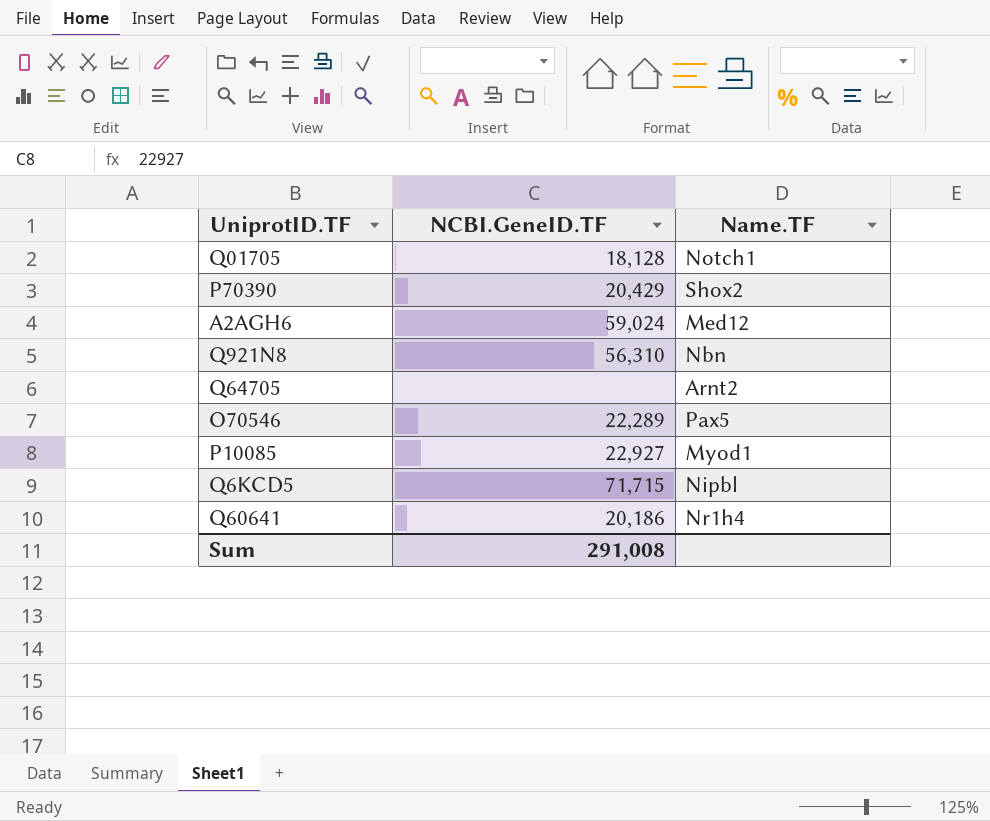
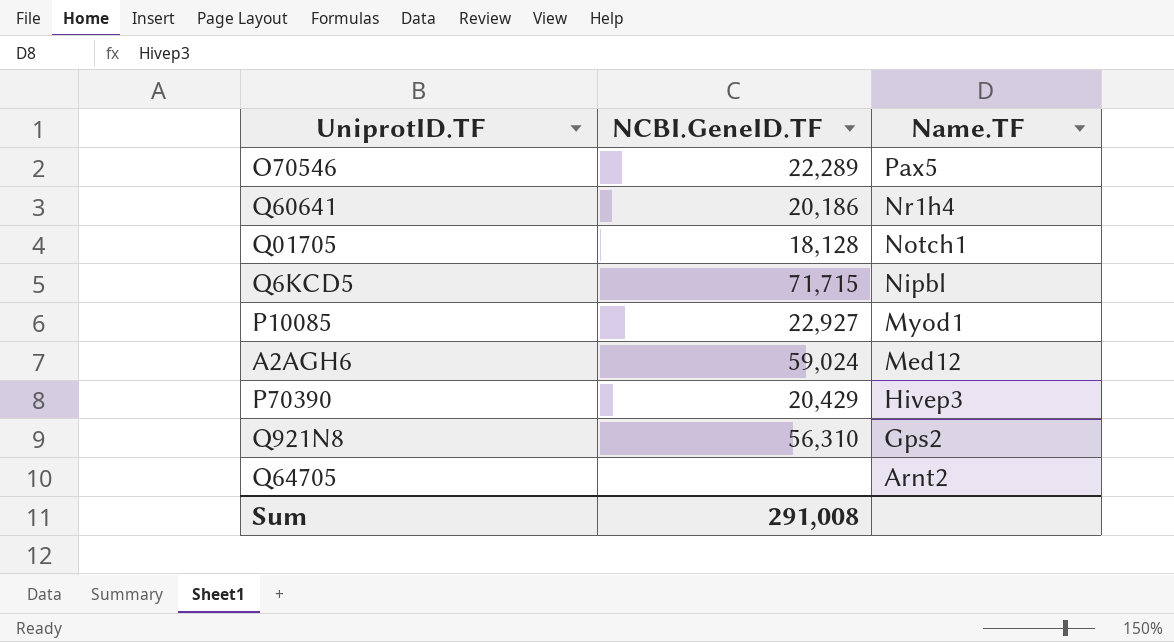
row order: none -> Name.TF descending
P70390 | Name.TF: Shox2 -> Hivep3
Q921N8 | Name.TF: Nbn -> Gps2

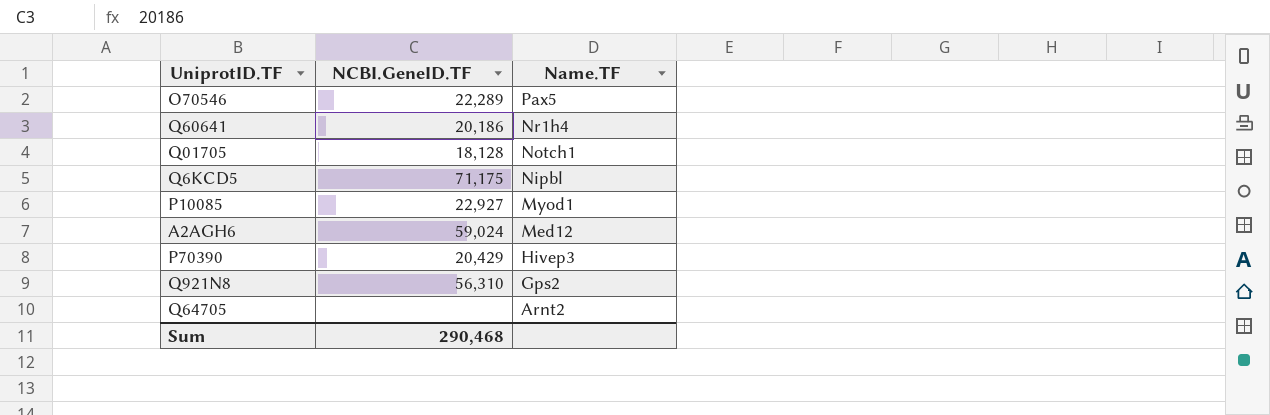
Q6KCD5 | NCBI.GeneID.TF: 71,715 -> 71,175
Sum | NCBI.GeneID.TF: 291,008 -> 290,468

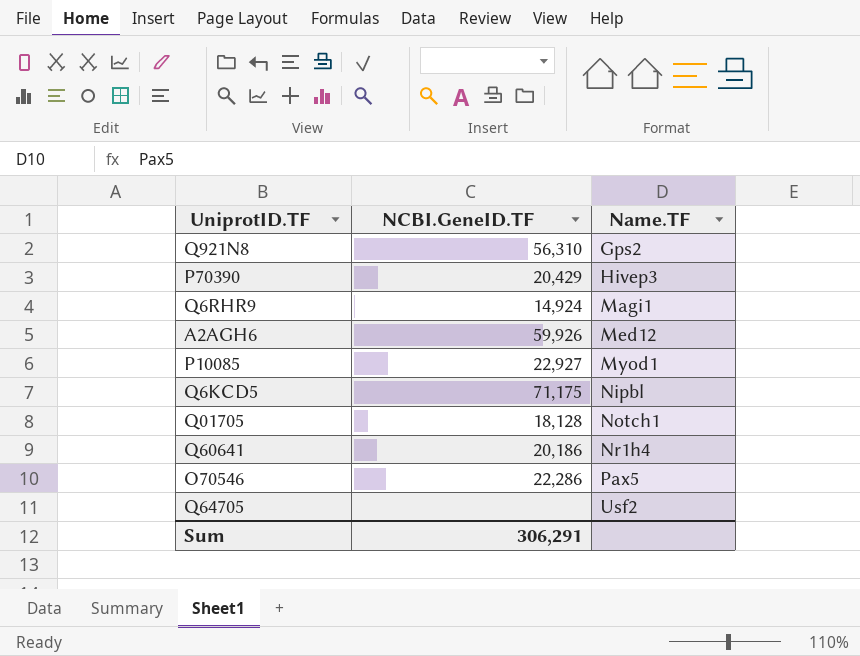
row order: Name.TF descending -> Name.TF ascending
row Q6RHR9: none -> 14,924 | Magi1
A2AGH6 | NCBI.GeneID.TF: 59,024 -> 59,926
O70546 | NCBI.GeneID.TF: 22,289 -> 22,286
Q64705 | Name.TF: Arnt2 -> Usf2
Sum | NCBI.GeneID.TF: 290,468 -> 306,291

